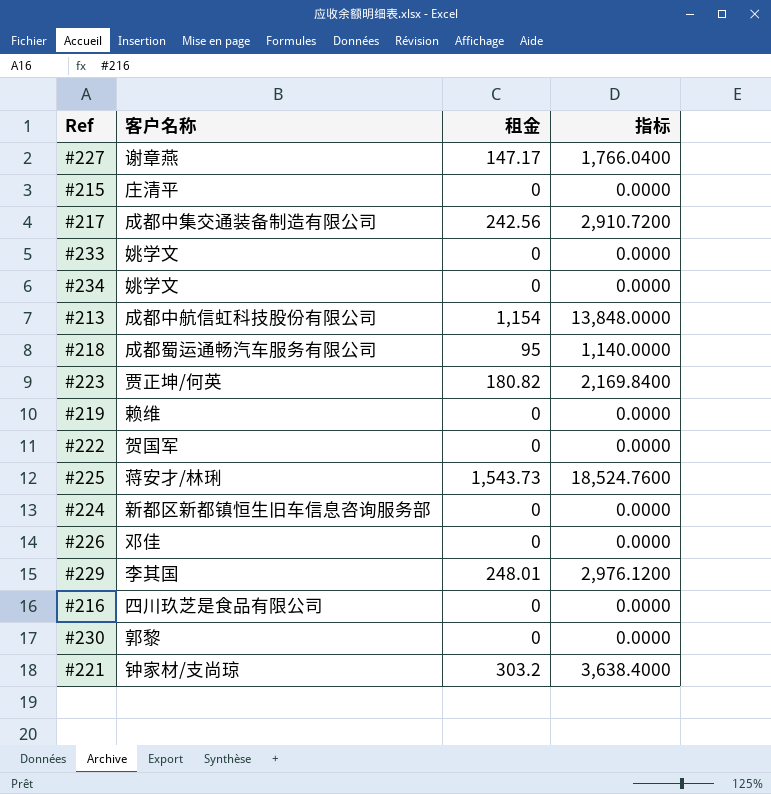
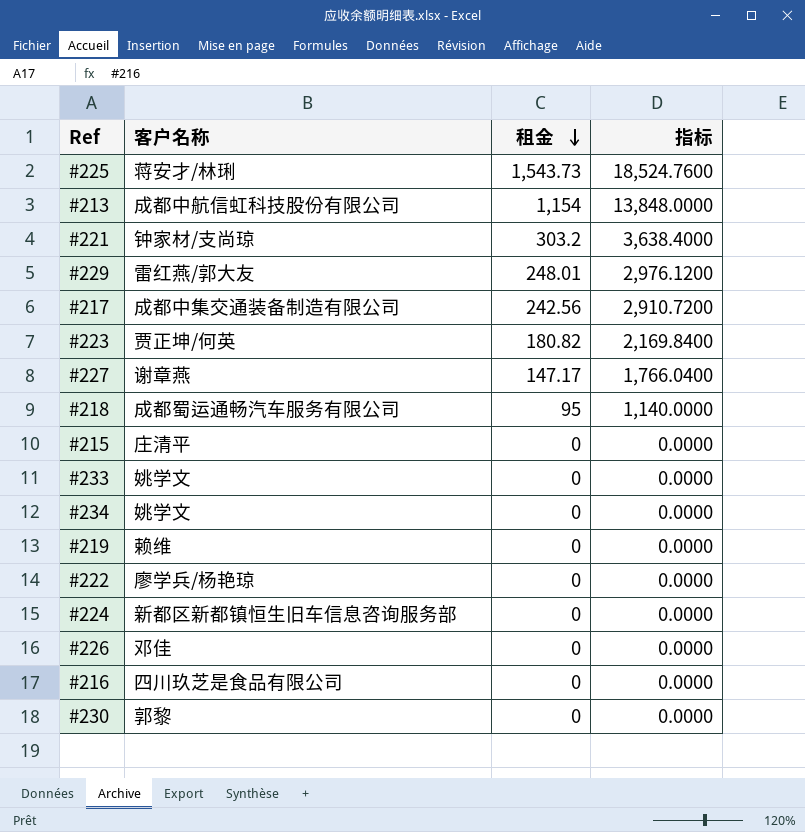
row order: none -> 租金 descending
#229 | 客户名称: 李其国 -> 雷红燕/郭大友
#222 | 客户名称: 贺国军 -> 廖学兵/杨艳琼

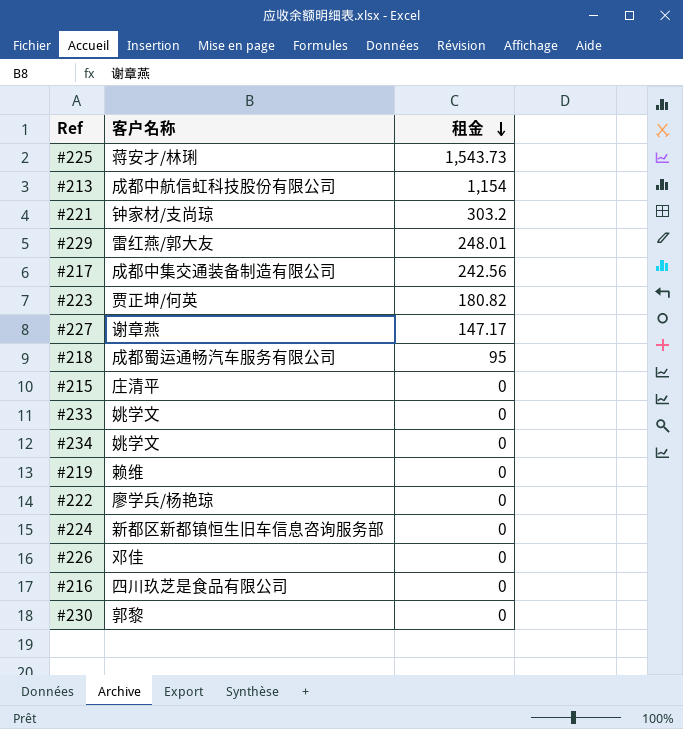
column 指标 | formula: [租金] * 12 -> none

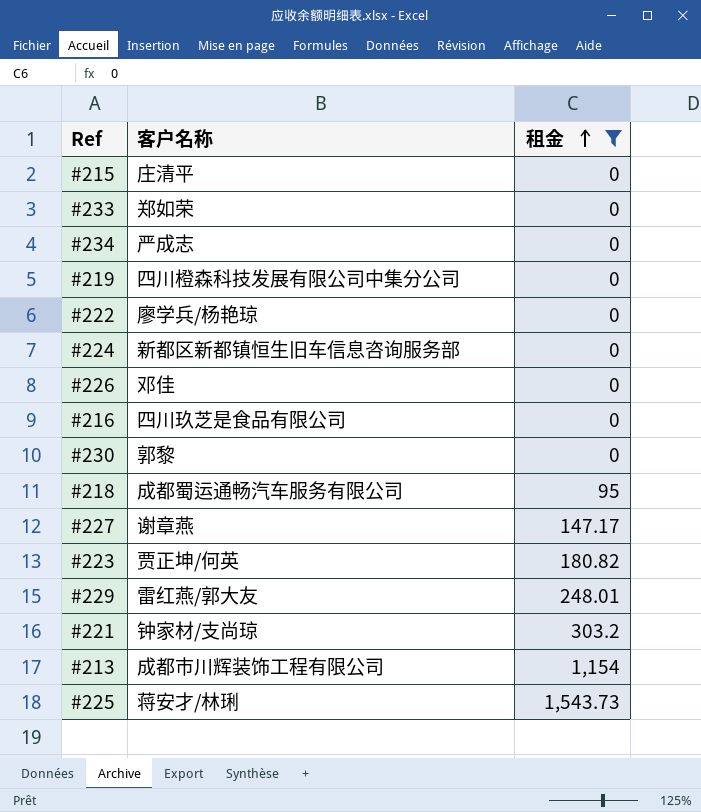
filter: none -> 租金 != 242.56
row order: 租金 descending -> 租金 ascending
#233 | 客户名称: 姚学文 -> 郑如荣
#234 | 客户名称: 姚学文 -> 严成志
#219 | 客户名称: 赖维 -> 四川橙森科技发展有限公司中集分公司
#213 | 客户名称: 成都中航信虹科技股份有限公司 -> 成都市川辉装饰工程有限公司

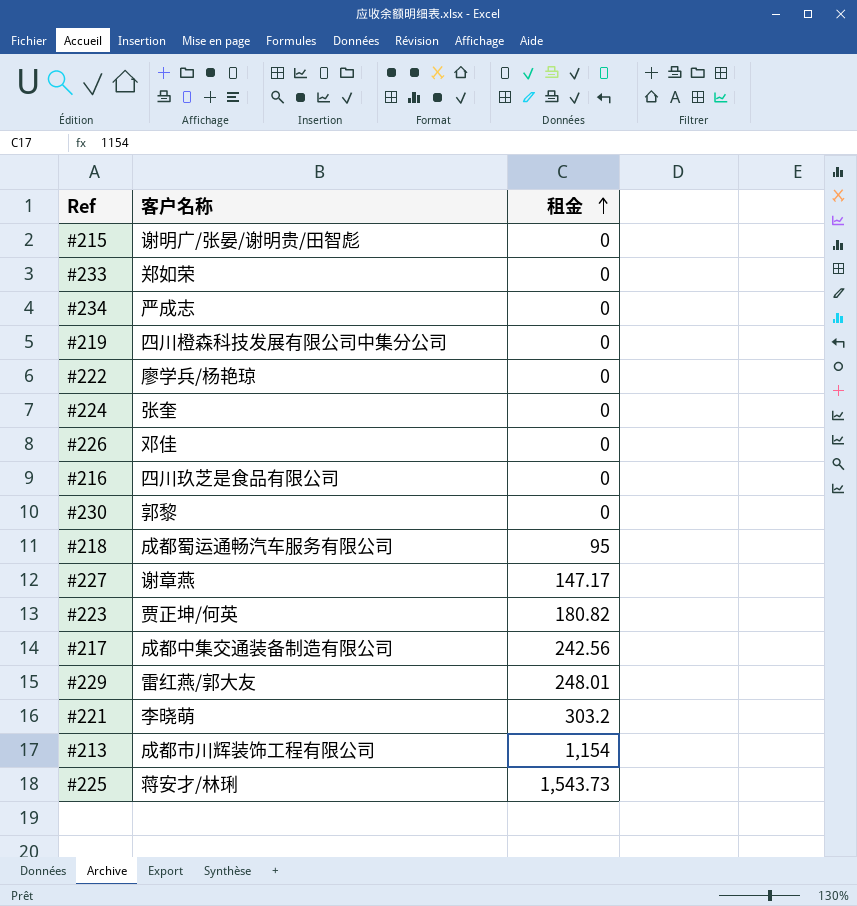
filter: 租金 != 242.56 -> none
#215 | 客户名称: 庄清平 -> 谢明广/张晏/谢明贵/田智彪
#224 | 客户名称: 新都区新都镇恒生旧车信息咨询服务部 -> 张奎
#221 | 客户名称: 钟家材/支尚琼 -> 李晓萌

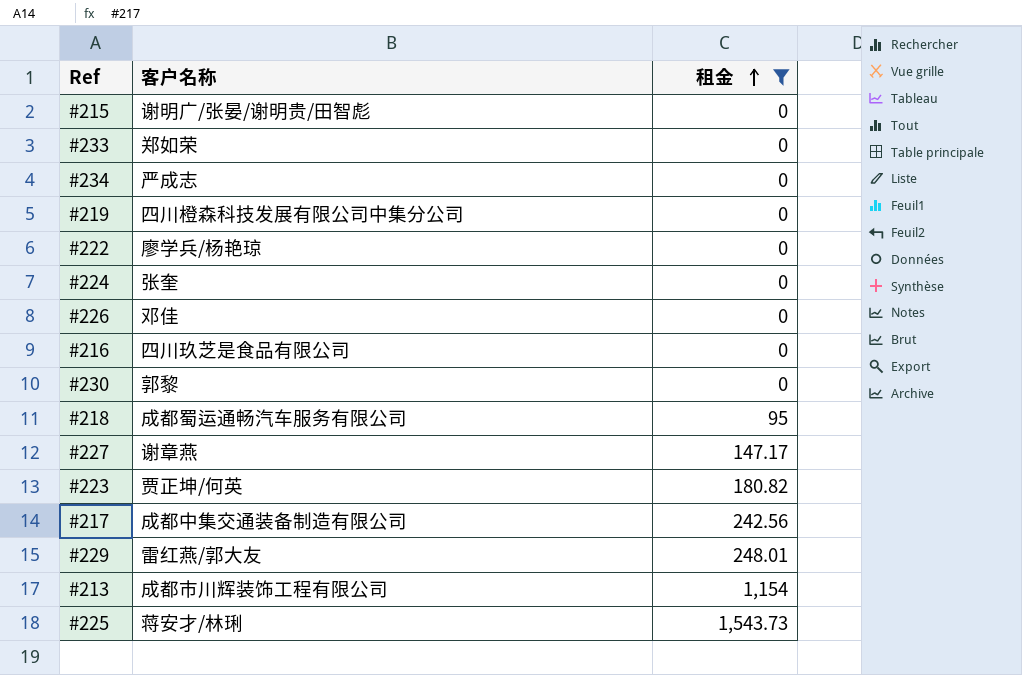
filter: none -> 租金 != 303.2

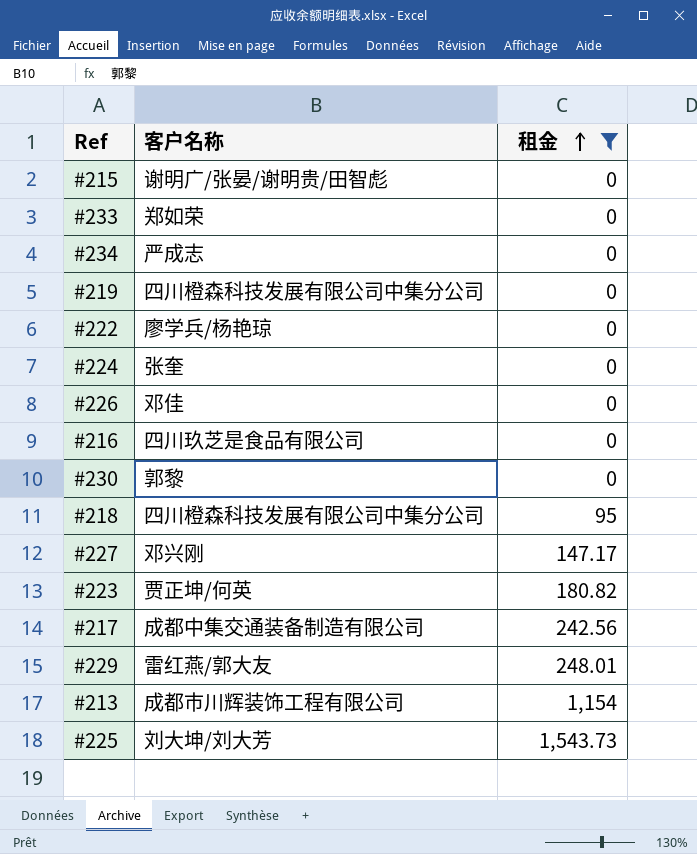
#218 | 客户名称: 成都蜀运通畅汽车服务有限公司 -> 四川橙森科技发展有限公司中集分公司
#227 | 客户名称: 谢章燕 -> 邓兴刚
#225 | 客户名称: 蒋安才/林琍 -> 刘大坤/刘大芳

